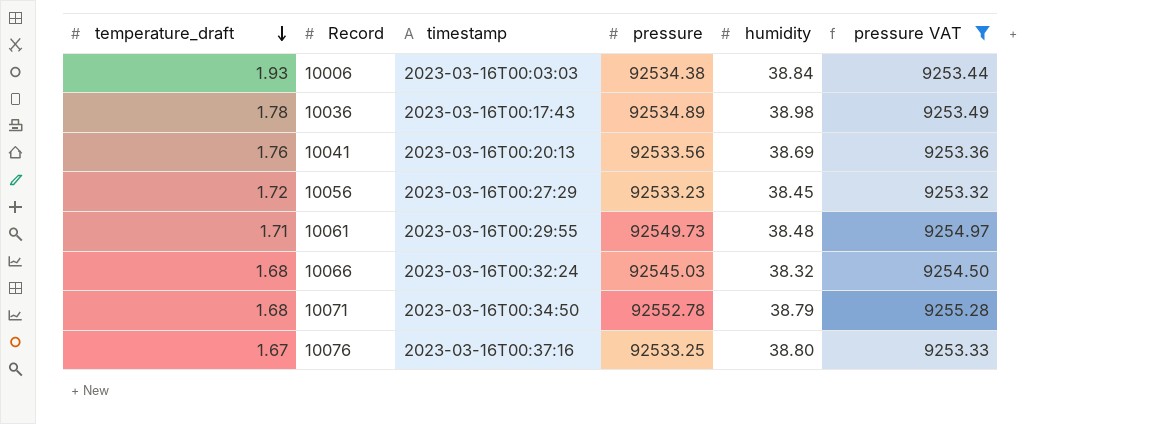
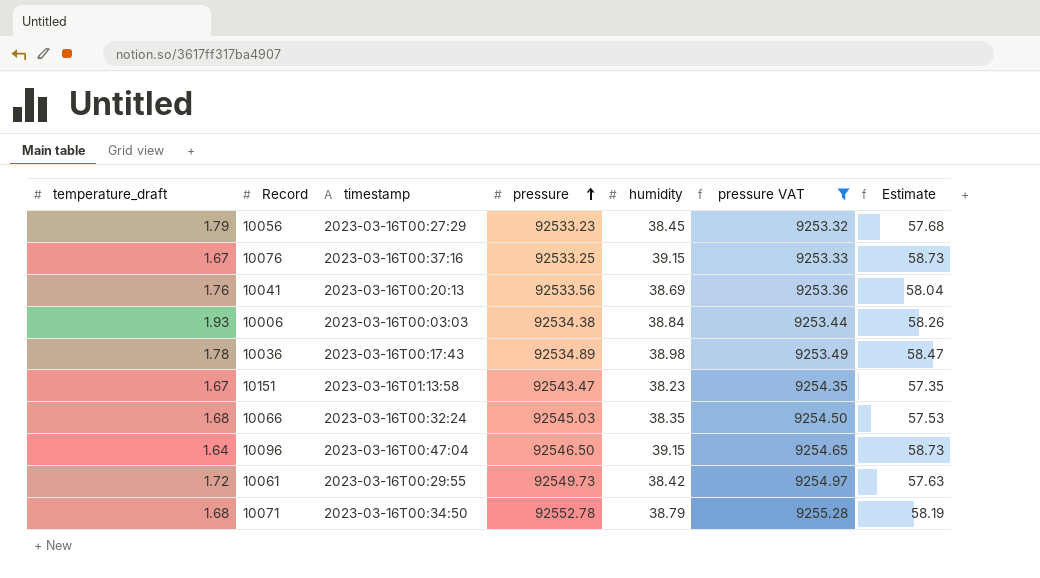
row order: temperature_draft descending -> pressure ascending
column Estimate | formula: none -> [humidity] * 1.5
10056 | temperature_draft: 1.72 -> 1.79
10076 | humidity: 38.80 -> 39.15
row 10151: none -> 1.67 | 2023-03-16T01:13:58 | 92543.47 | 38.23 | 9254.35 | 57.35
10066 | humidity: 38.32 -> 38.35
row 10096: none -> 1.64 | 2023-03-16T00:47:04 | 92546.50 | 39.15 | 9254.65 | 58.73
10061 | temperature_draft: 1.71 -> 1.72
10061 | humidity: 38.48 -> 38.42

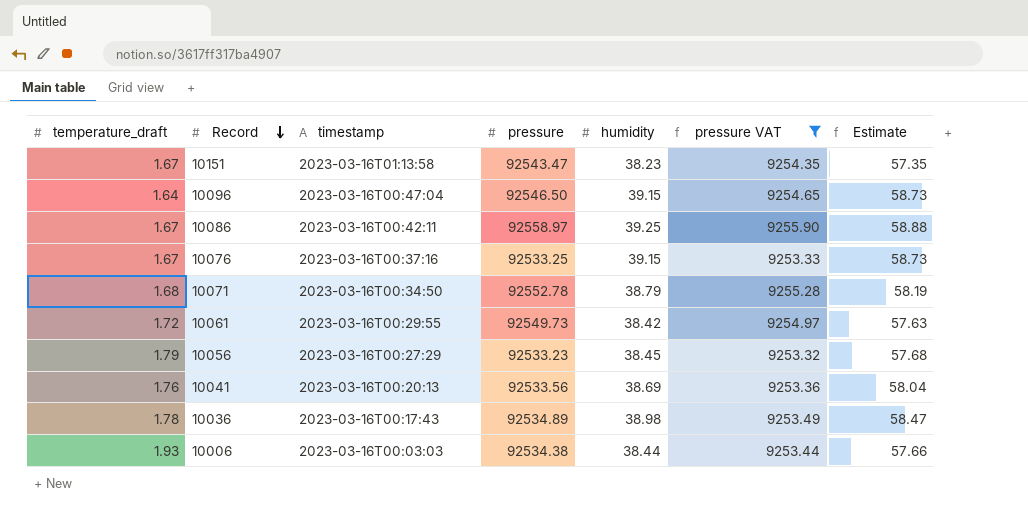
row order: pressure ascending -> Record descending
row 10066: 1.68 | 2023-03-16T00:32:24 | 92545.03 | 38.35 | 9254.50 | 57.53 -> none
row 10086: none -> 1.67 | 2023-03-16T00:42:11 | 92558.97 | 39.25 | 9255.90 | 58.88
10006 | humidity: 38.84 -> 38.44
10006 | Estimate: 58.26 -> 57.66

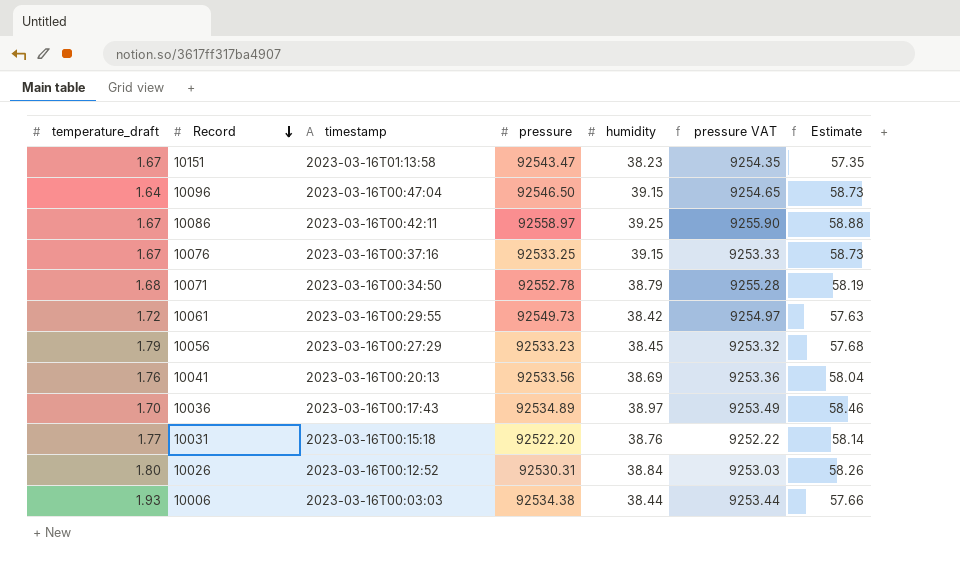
filter: pressure VAT >= 9253.32 -> none
10036 | temperature_draft: 1.78 -> 1.70
10036 | humidity: 38.98 -> 38.97
10036 | Estimate: 58.47 -> 58.46

